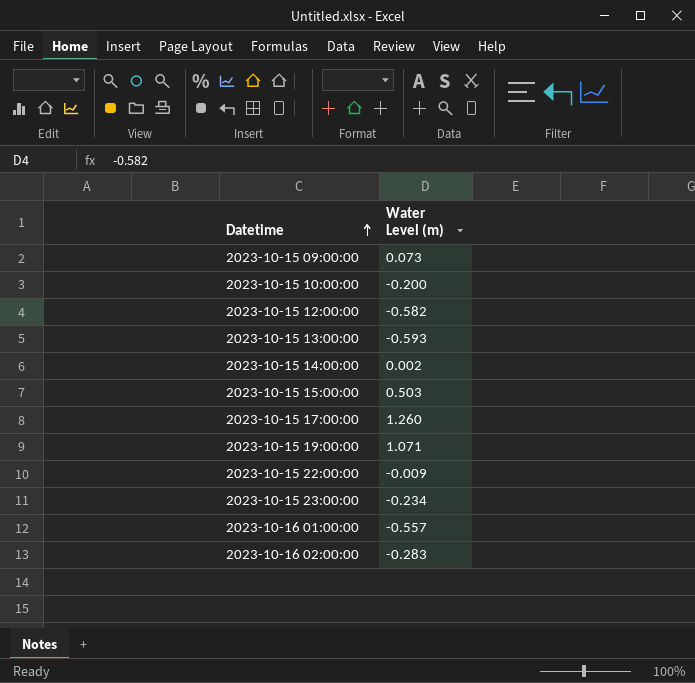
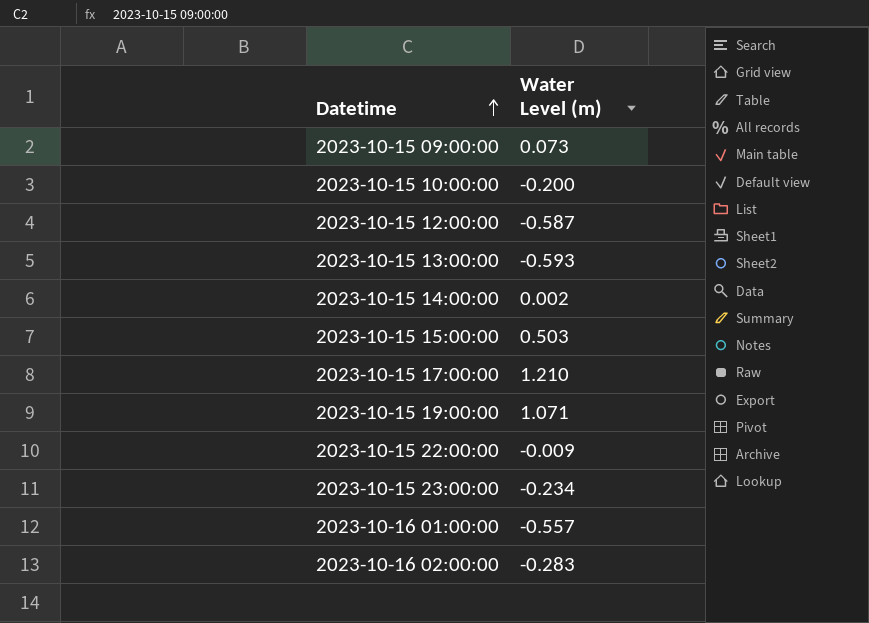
2023-10-15 12:00:00 | Water Level (m): -0.582 -> -0.587
2023-10-15 17:00:00 | Water Level (m): 1.260 -> 1.210

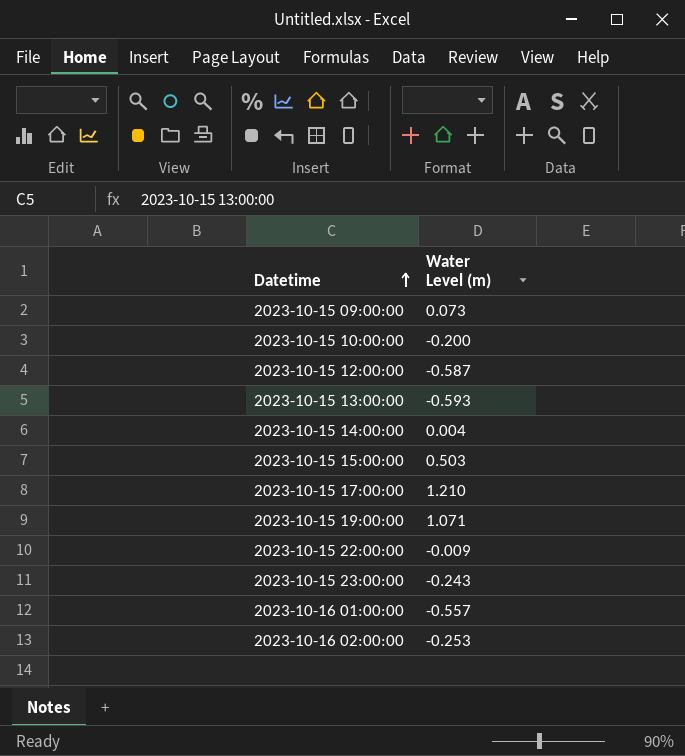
2023-10-15 14:00:00 | Water Level (m): 0.002 -> 0.004
2023-10-15 23:00:00 | Water Level (m): -0.234 -> -0.243
2023-10-16 02:00:00 | Water Level (m): -0.283 -> -0.253

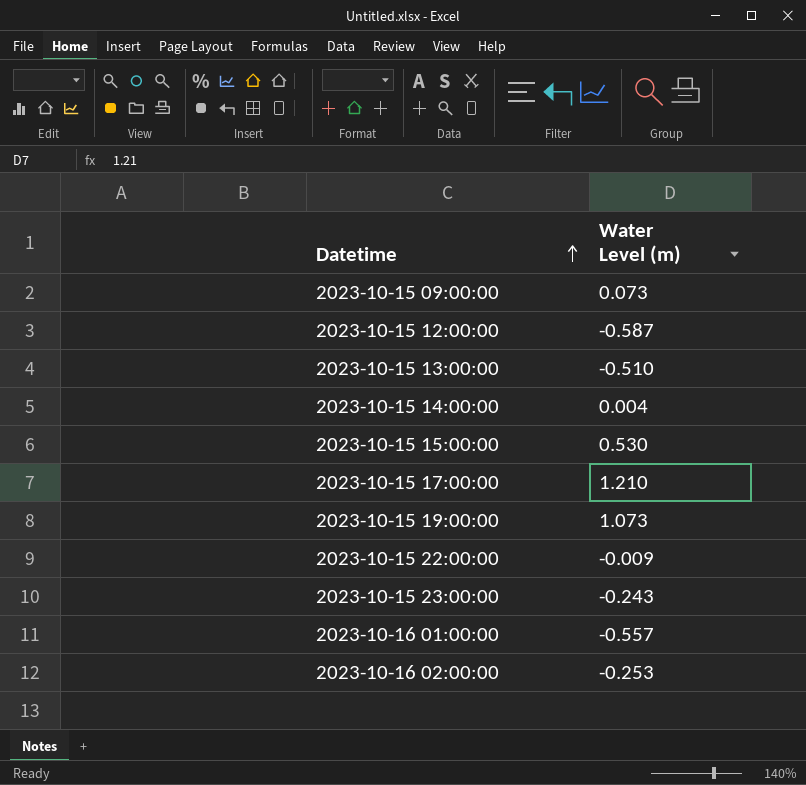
row 2023-10-15 10:00:00: -0.200 -> none
2023-10-15 13:00:00 | Water Level (m): -0.593 -> -0.510
2023-10-15 15:00:00 | Water Level (m): 0.503 -> 0.530
2023-10-15 19:00:00 | Water Level (m): 1.071 -> 1.073

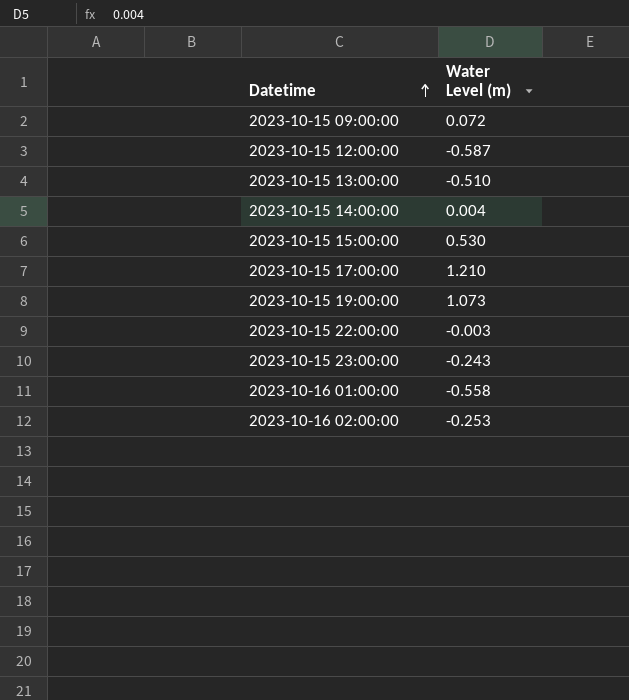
2023-10-15 09:00:00 | Water Level (m): 0.073 -> 0.072
2023-10-15 22:00:00 | Water Level (m): -0.009 -> -0.003
2023-10-16 01:00:00 | Water Level (m): -0.557 -> -0.558

